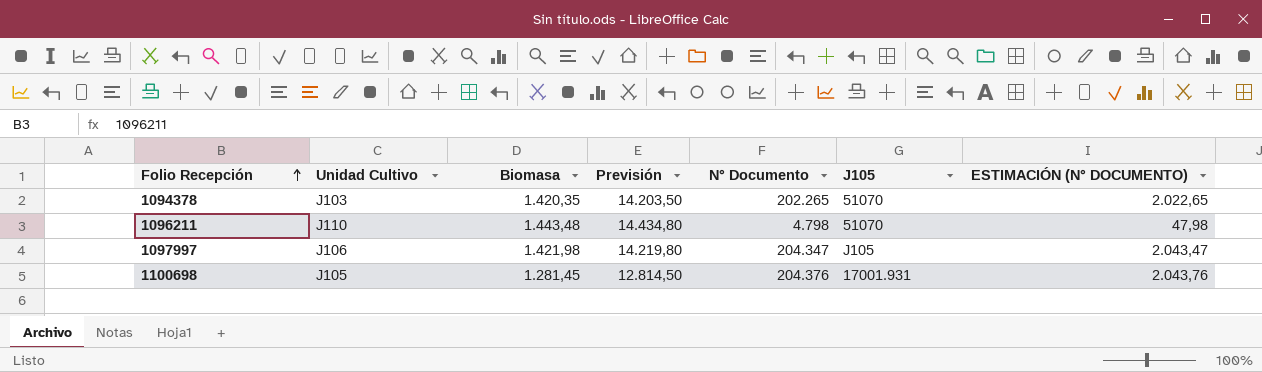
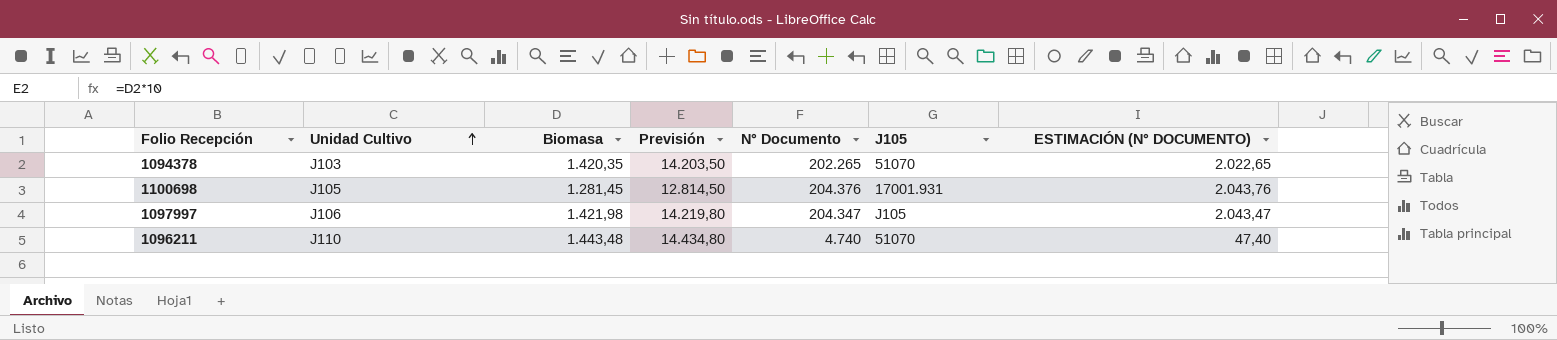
row order: Folio Recepción ascending -> Unidad Cultivo ascending
1096211 | N° Documento: 4.798 -> 4.740
1096211 | ESTIMACIÓN (N° DOCUMENTO): 47,98 -> 47,40

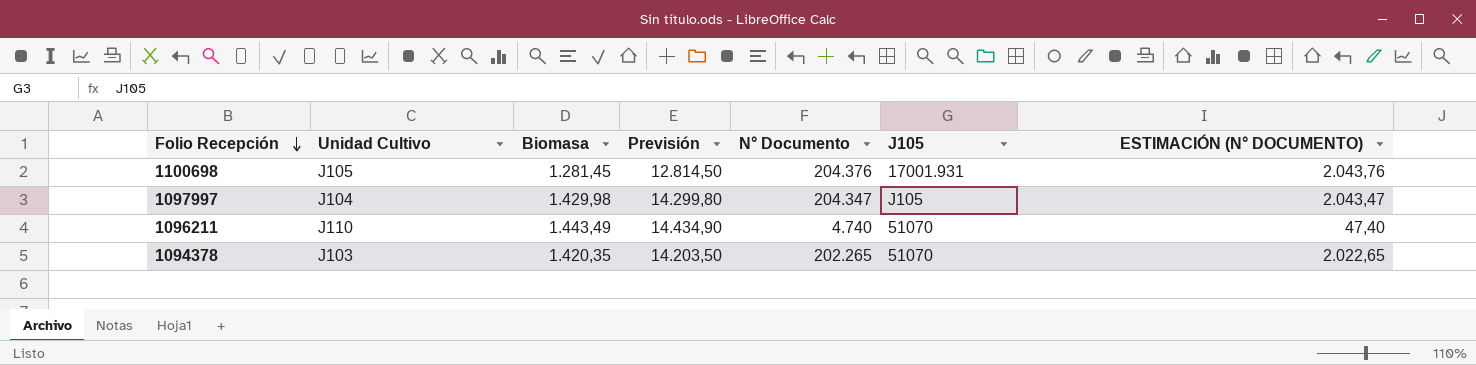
row order: Unidad Cultivo ascending -> Folio Recepción descending
1097997 | Unidad Cultivo: J106 -> J104
1097997 | Biomasa: 1.421,98 -> 1.429,98
1097997 | Previsión: 14.219,80 -> 14.299,80
1096211 | Biomasa: 1.443,48 -> 1.443,49
1096211 | Previsión: 14.434,80 -> 14.434,90

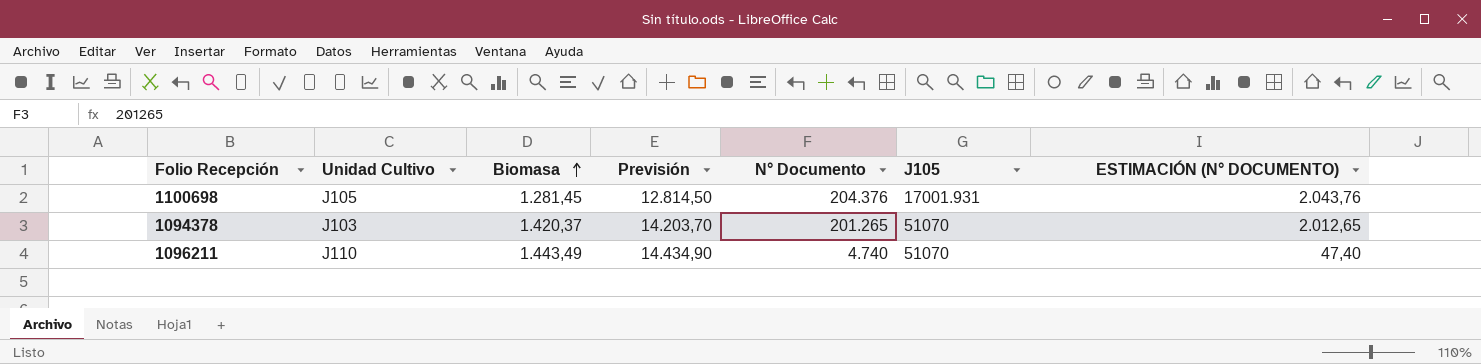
row order: Folio Recepción descending -> Biomasa ascending
row 1097997: J104 | 1.429,98 | 14.299,80 | 204.347 | J105 | 2.043,47 -> none
1094378 | Biomasa: 1.420,35 -> 1.420,37
1094378 | Previsión: 14.203,50 -> 14.203,70
1094378 | N° Documento: 202.265 -> 201.265
1094378 | ESTIMACIÓN (N° DOCUMENTO): 2.022,65 -> 2.012,65

